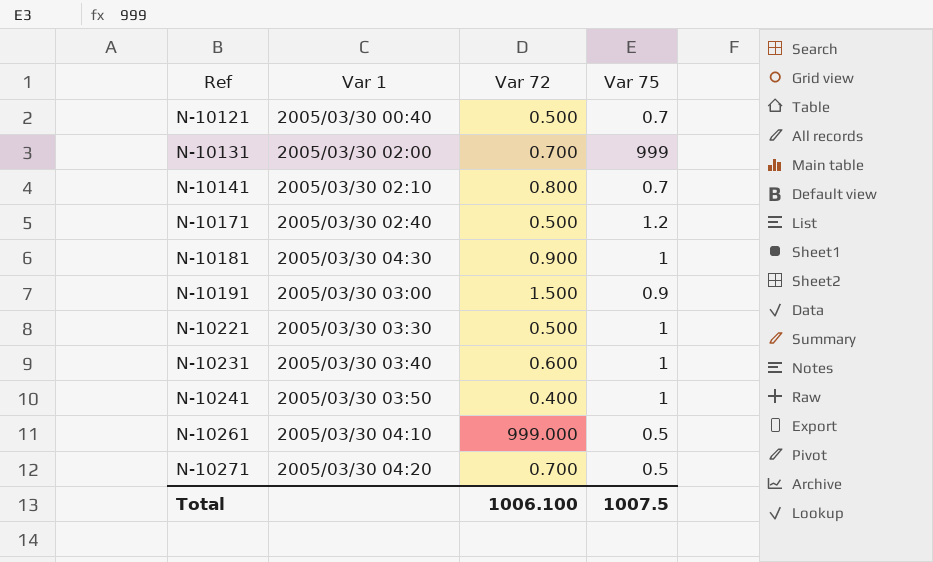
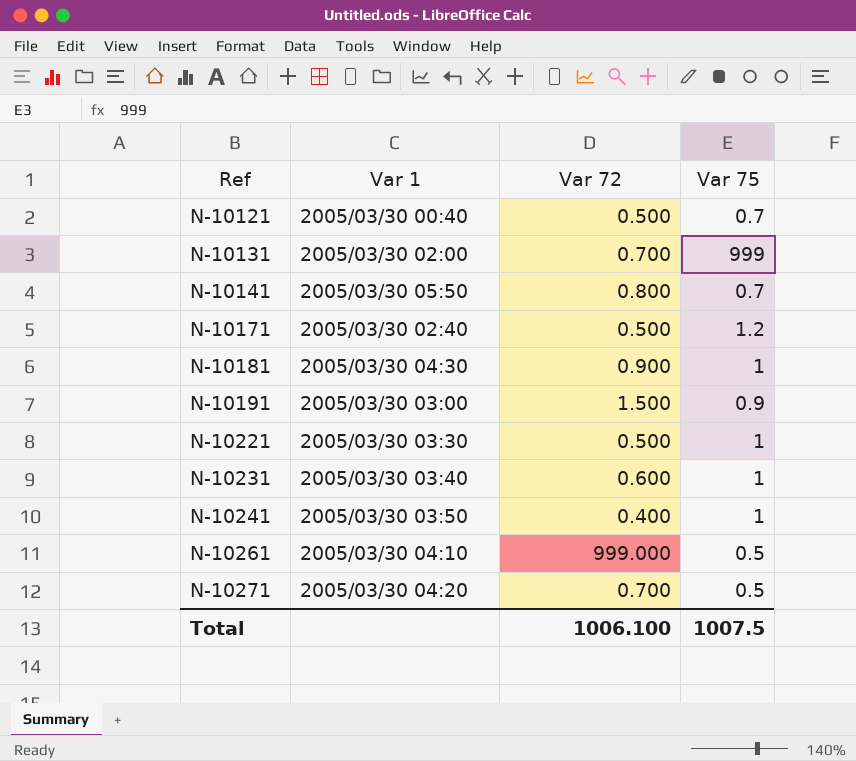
N-10141 | Var 1: 2005/03/30 02:10 -> 2005/03/30 05:50

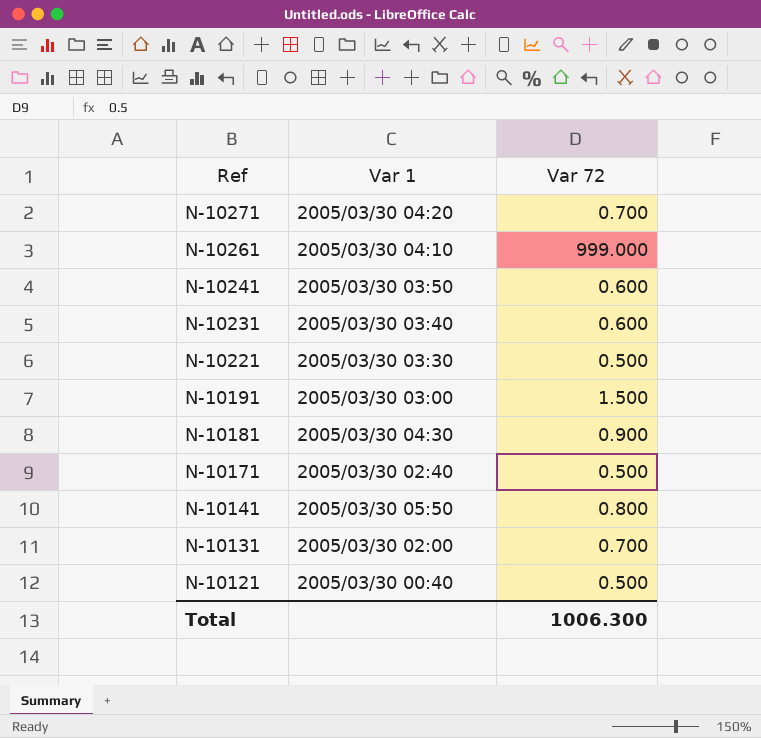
row order: Ref ascending -> Ref descending
column Var 75 | position: 4 -> none
N-10241 | Var 72: 0.400 -> 0.600
Total | Var 72: 1006.100 -> 1006.300

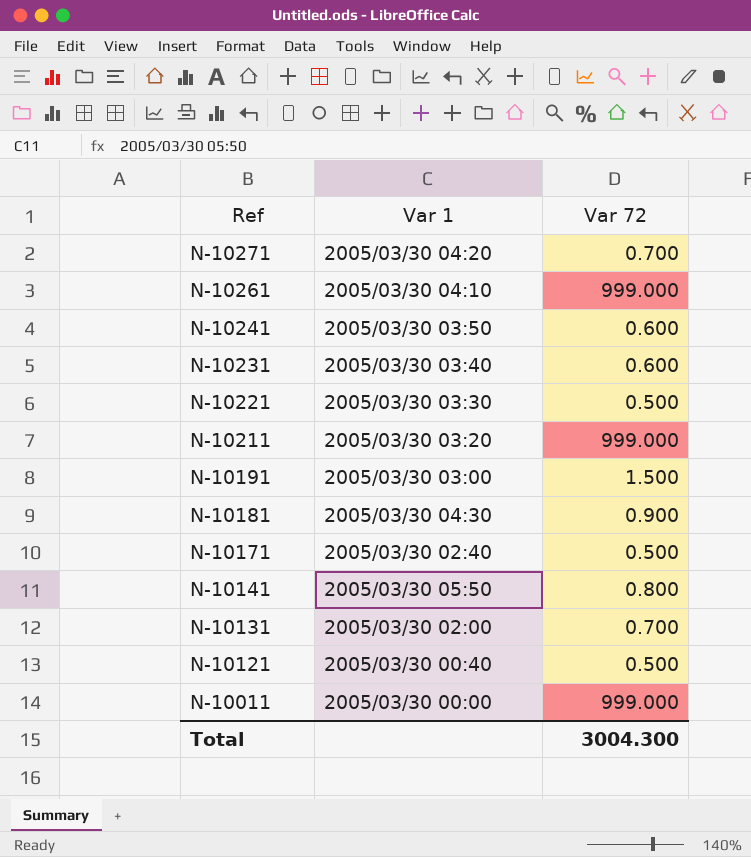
row N-10211: none -> 2005/03/30 03:20 | 999.000
row N-10011: none -> 2005/03/30 00:00 | 999.000
Total | Var 72: 1006.300 -> 3004.300

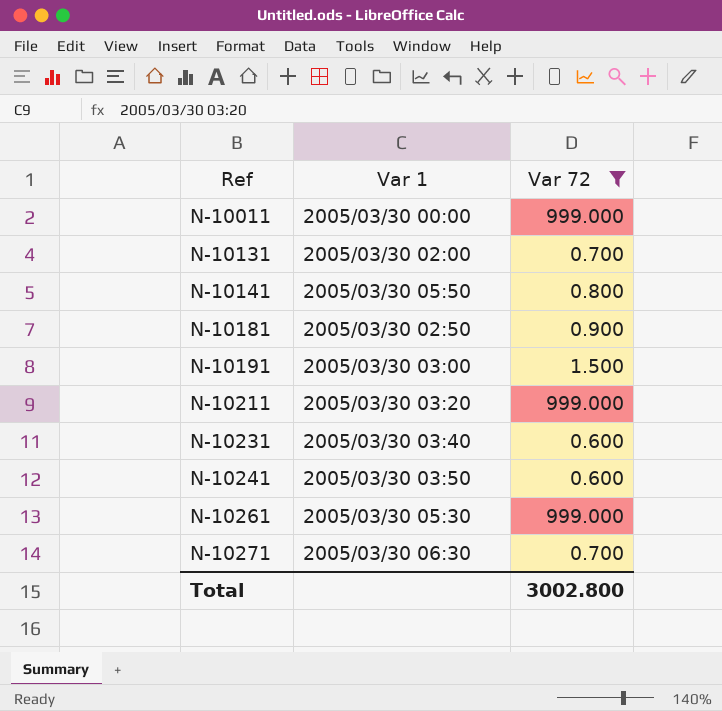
filter: none -> Var 72 != 0.500
row order: Ref descending -> Ref ascending
N-10181 | Var 1: 2005/03/30 04:30 -> 2005/03/30 02:50
N-10261 | Var 1: 2005/03/30 04:10 -> 2005/03/30 05:30
N-10271 | Var 1: 2005/03/30 04:20 -> 2005/03/30 06:30
Total | Var 72: 3004.300 -> 3002.800

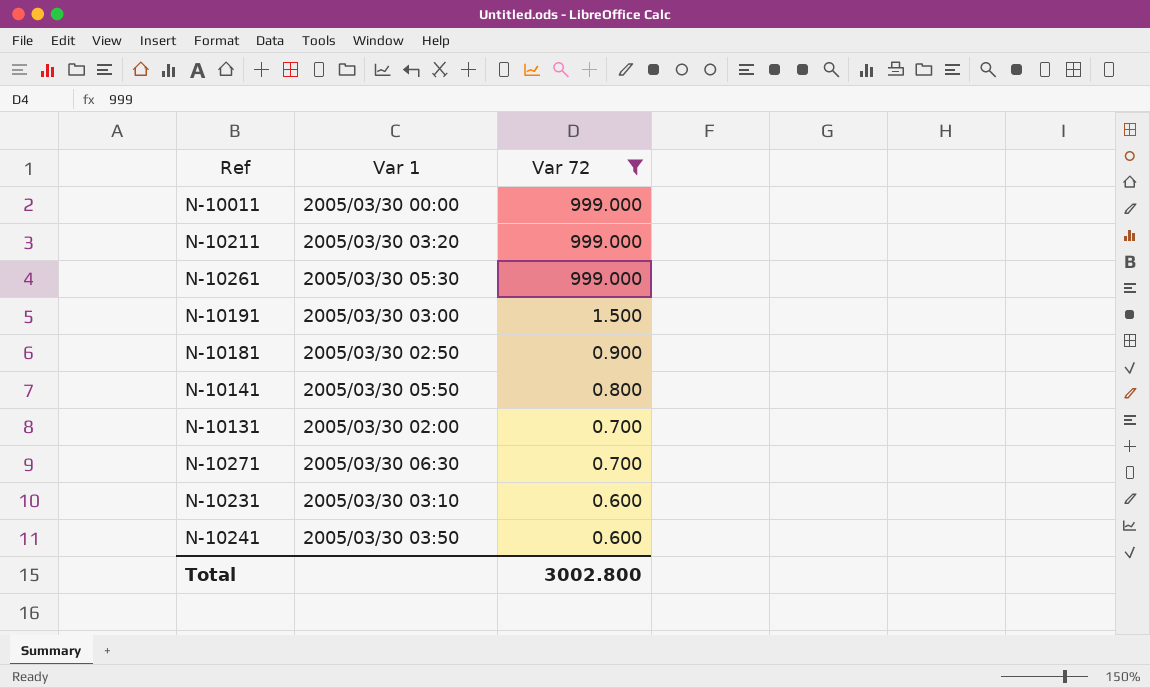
row order: Ref ascending -> Var 72 descending
N-10231 | Var 1: 2005/03/30 03:40 -> 2005/03/30 03:10

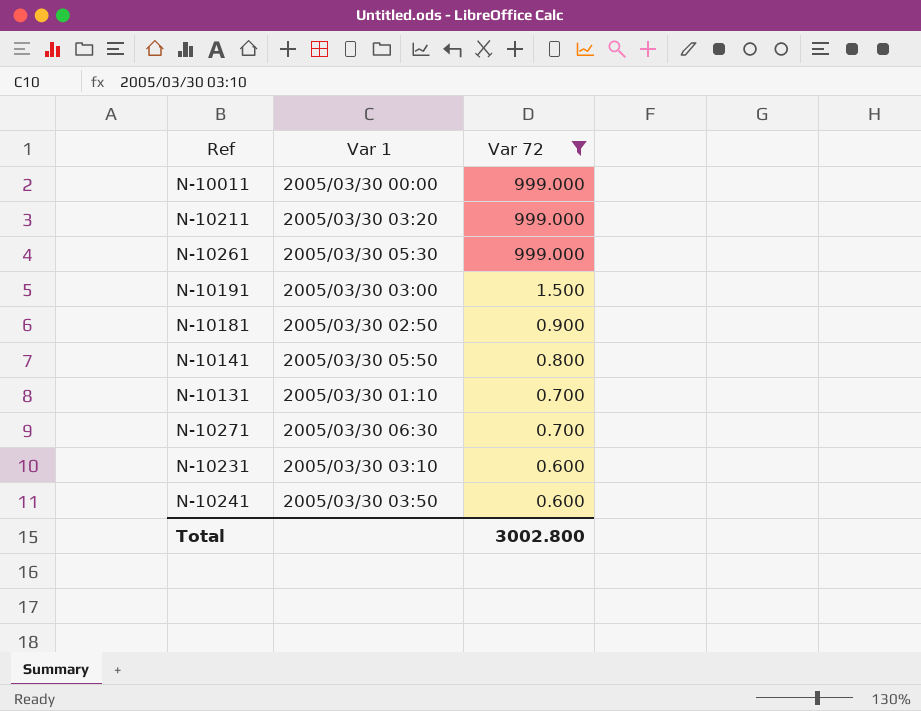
N-10131 | Var 1: 2005/03/30 02:00 -> 2005/03/30 01:10

